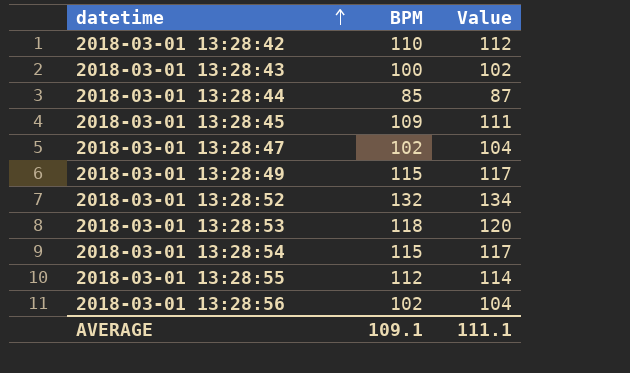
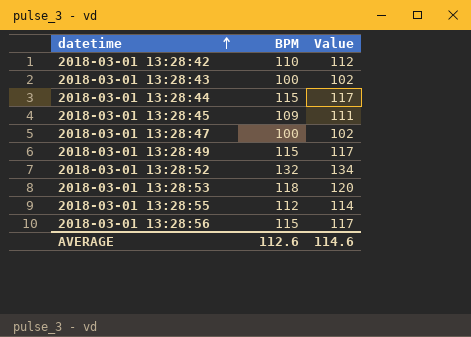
row 2018-03-01 13:28:54: 115 | 117 -> none
2018-03-01 13:28:44 | BPM: 85 -> 115
2018-03-01 13:28:44 | Value: 87 -> 117
2018-03-01 13:28:47 | BPM: 102 -> 100
2018-03-01 13:28:47 | Value: 104 -> 102
2018-03-01 13:28:56 | BPM: 102 -> 115
2018-03-01 13:28:56 | Value: 104 -> 117
AVERAGE | BPM: 109.1 -> 112.6
AVERAGE | Value: 111.1 -> 114.6

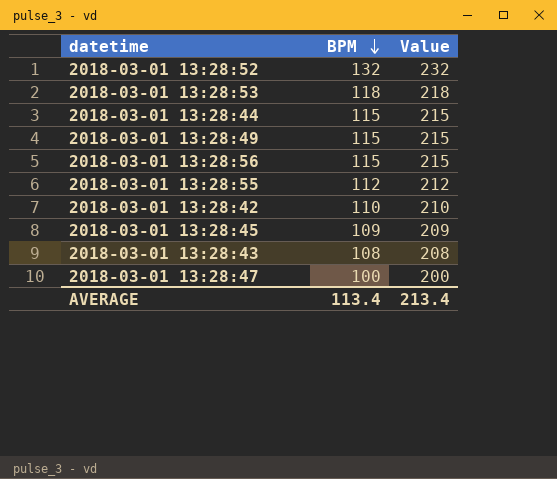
row order: datetime ascending -> BPM descending
column Value | formula: [BPM] + 2 -> [BPM] + 100
2018-03-01 13:28:43 | BPM: 100 -> 108
AVERAGE | BPM: 112.6 -> 113.4
AVERAGE | Value: 114.6 -> 213.4

